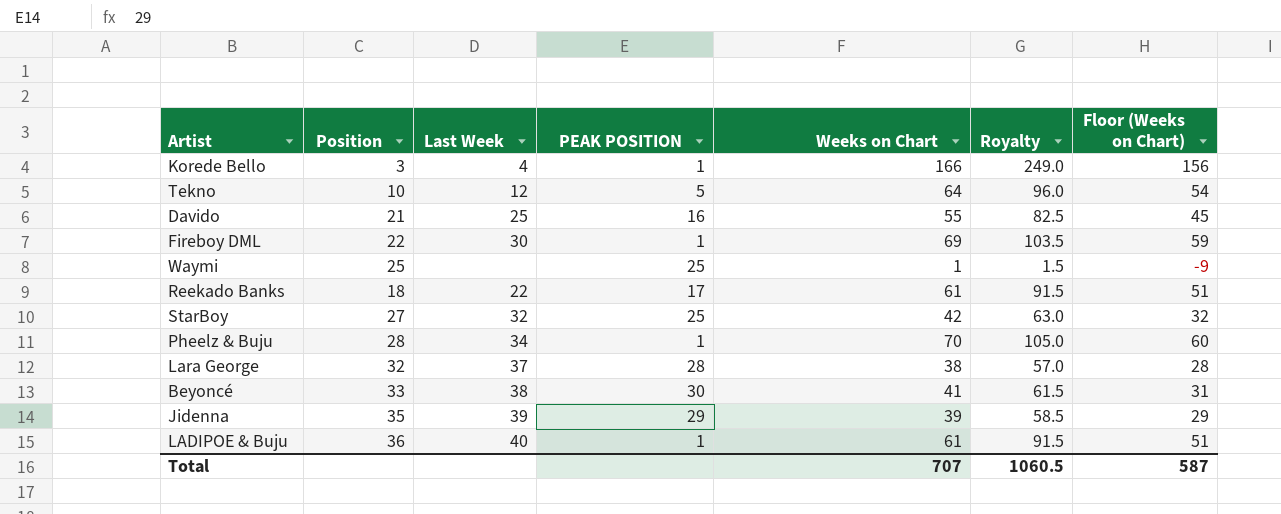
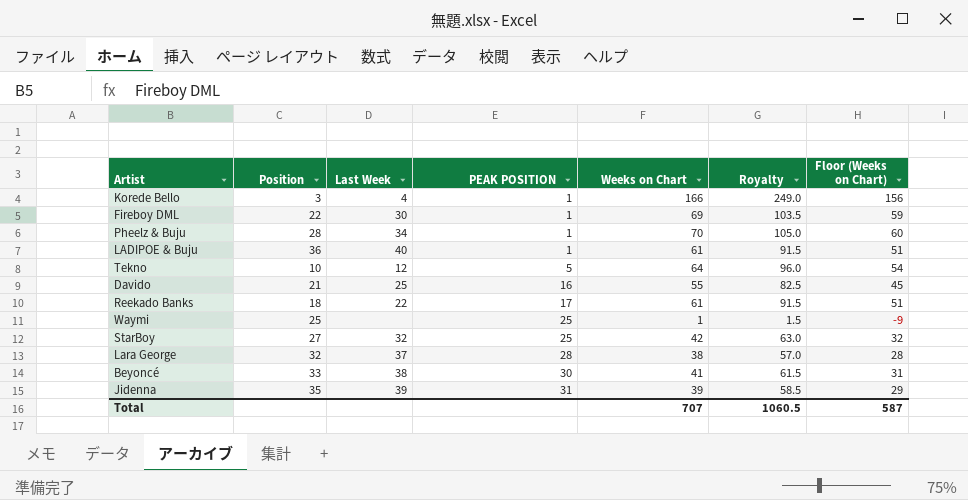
row order: none -> PEAK POSITION ascending
Jidenna | PEAK POSITION: 29 -> 31

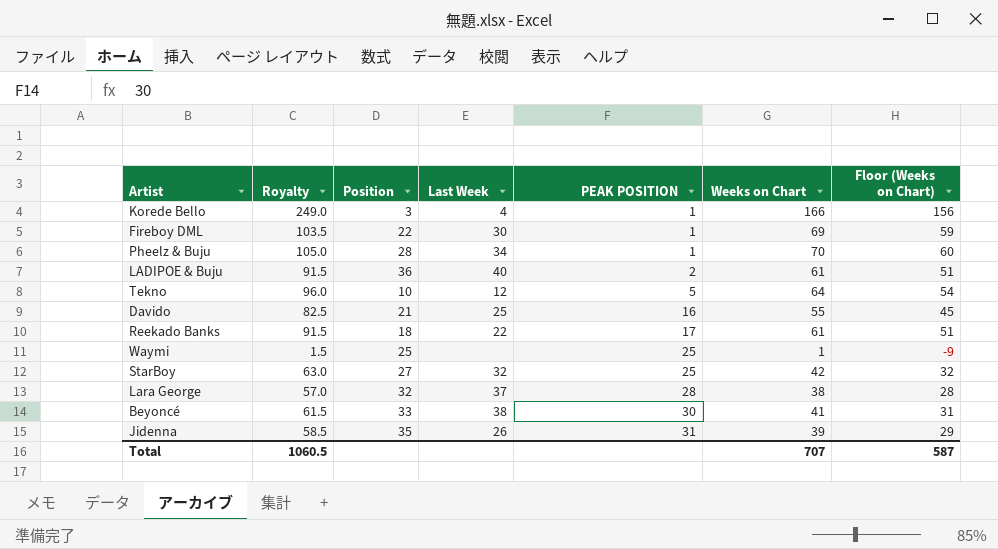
column Royalty | position: 6 -> 2
LADIPOE & Buju | PEAK POSITION: 1 -> 2
Jidenna | Last Week: 39 -> 26

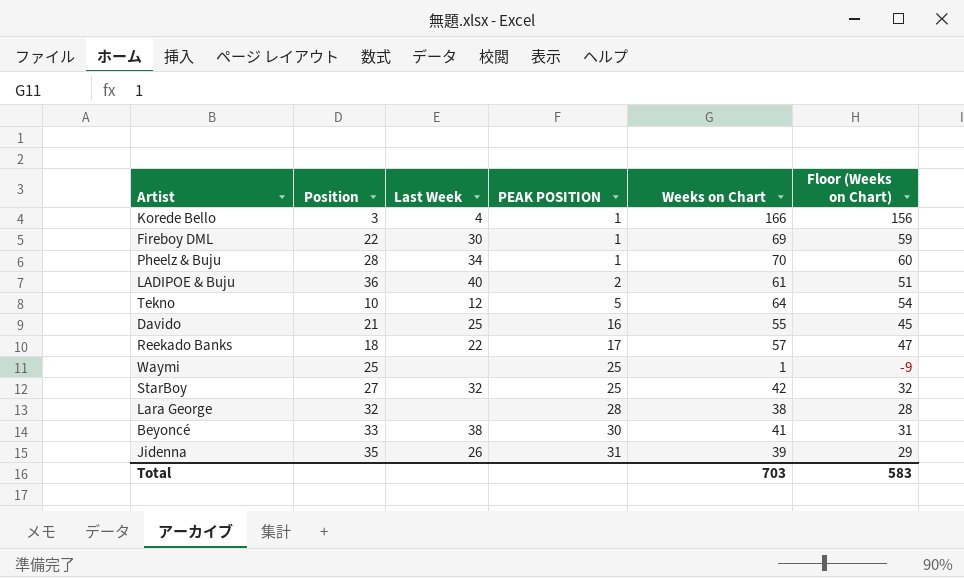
column Royalty | formula: [Weeks on Chart] * 1.5 -> none
Reekado Banks | Weeks on Chart: 61 -> 57
Reekado Banks | Floor (Weeks on Chart): 51 -> 47
Lara George | Last Week: 37 -> none
Total | Weeks on Chart: 707 -> 703
Total | Floor (Weeks on Chart): 587 -> 583

